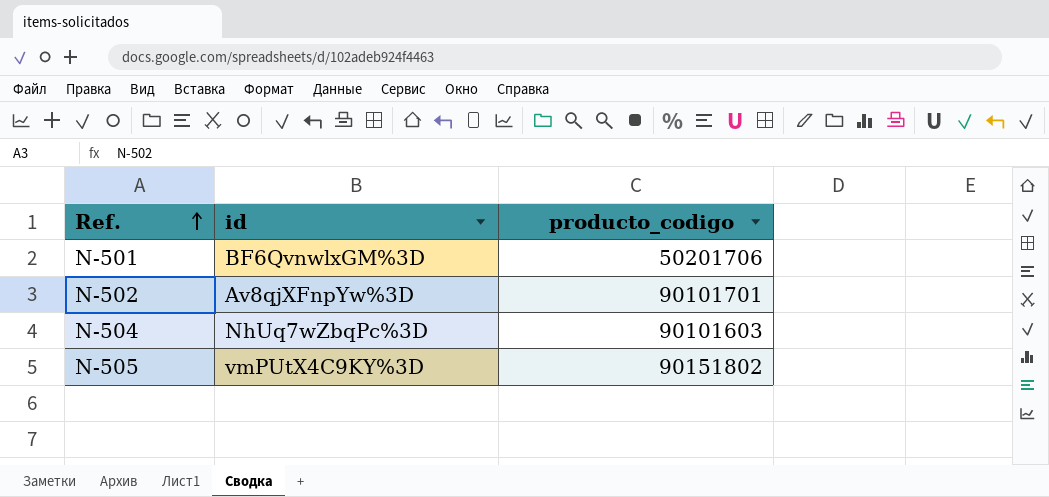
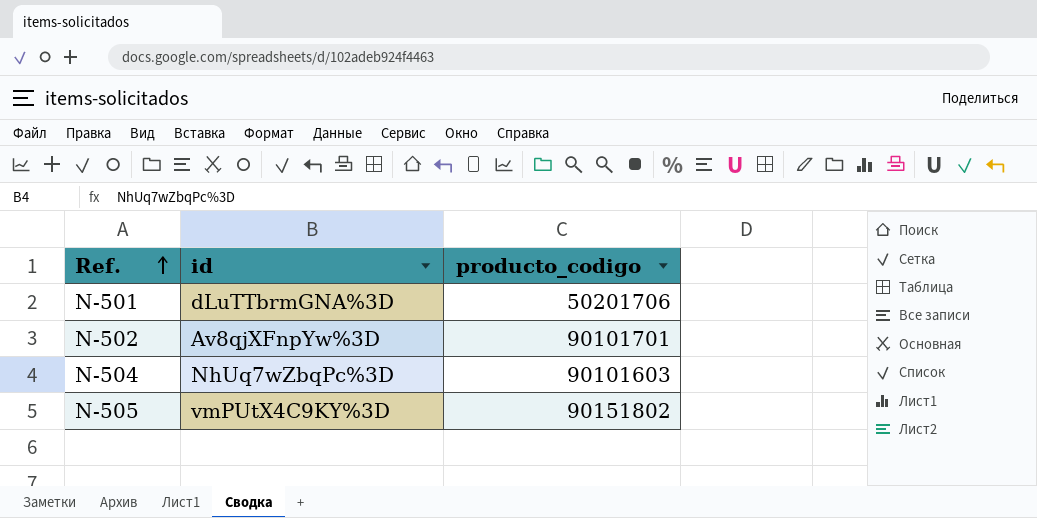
N-501 | id: BF6QvnwlxGM%3D -> dLuTTbrmGNA%3D

